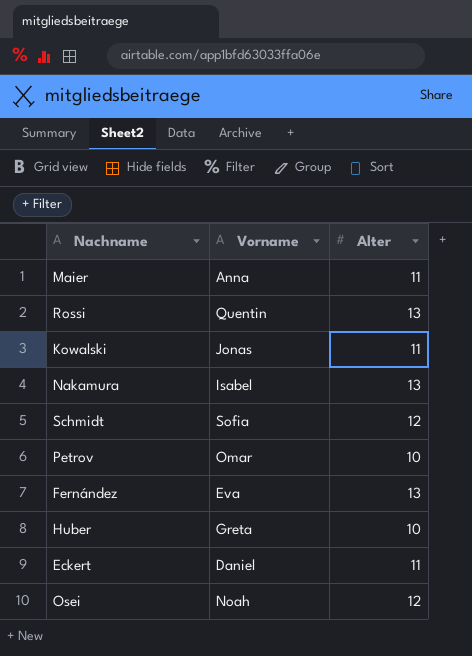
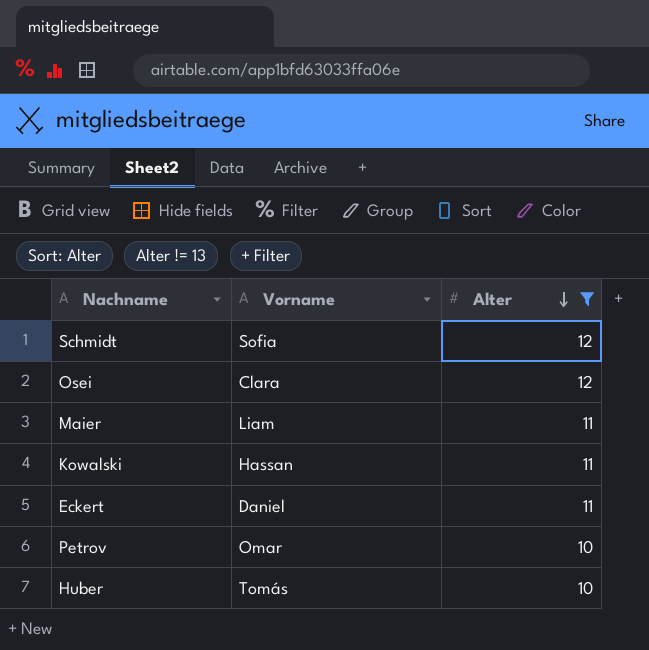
filter: none -> Alter != 13
row order: none -> Alter descending
Osei | Vorname: Noah -> Clara
Maier | Vorname: Anna -> Liam
Kowalski | Vorname: Jonas -> Hassan
Huber | Vorname: Greta -> Tomás

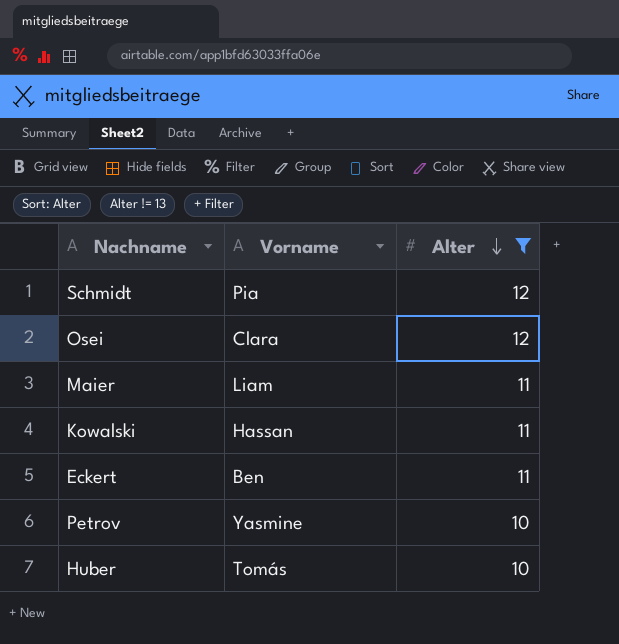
Schmidt | Vorname: Sofia -> Pia
Eckert | Vorname: Daniel -> Ben
Petrov | Vorname: Omar -> Yasmine

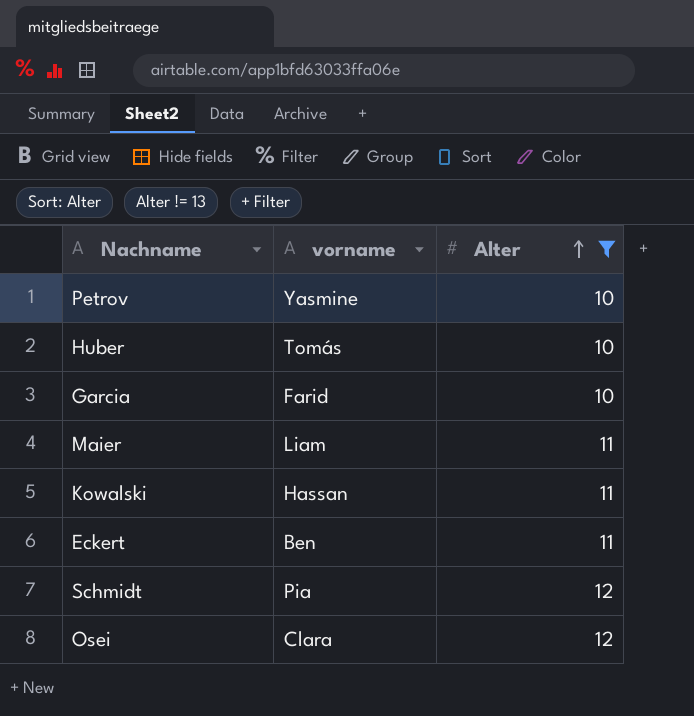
row order: Alter descending -> Alter ascending
column name: Vorname -> vorname
row Garcia: none -> Farid | 10

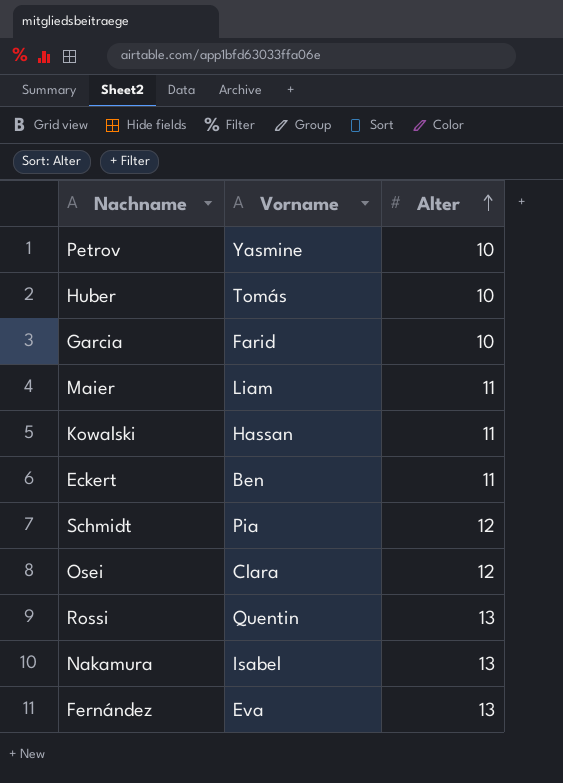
filter: Alter != 13 -> none
column name: vorname -> Vorname

